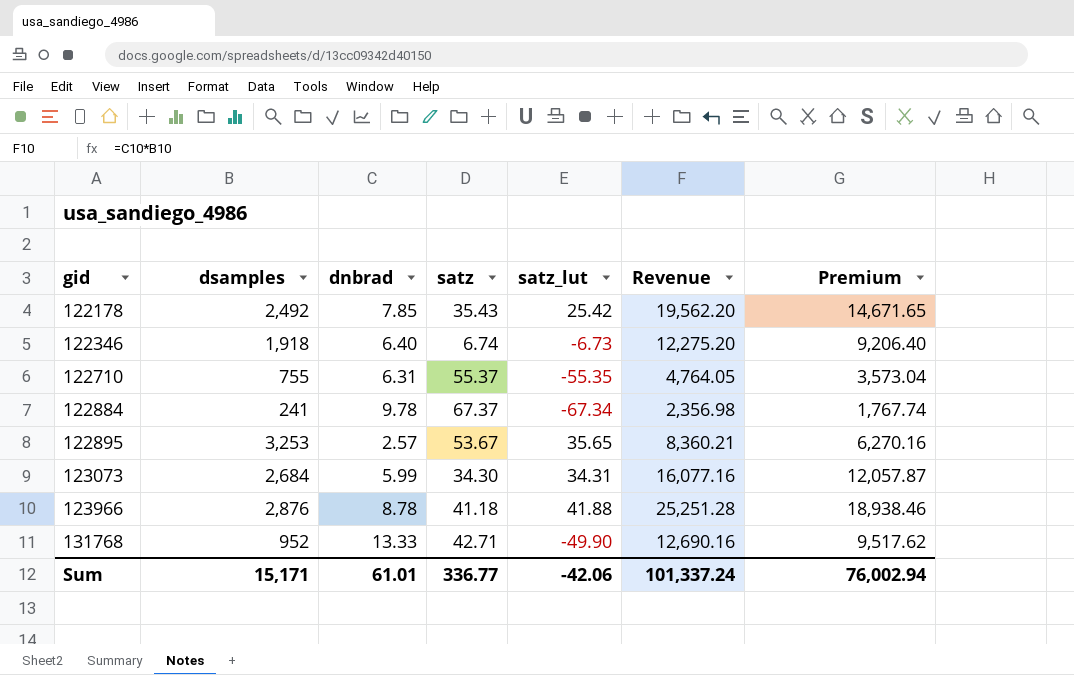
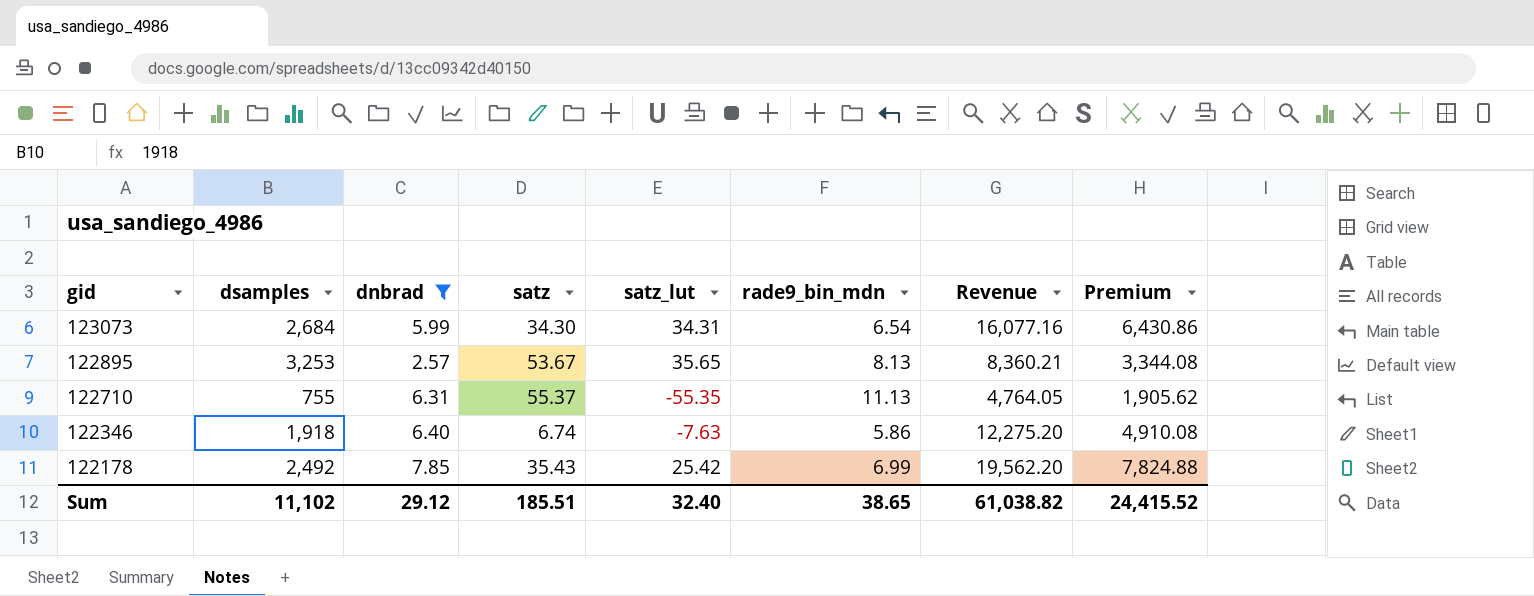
filter: none -> dnbrad <= 7.85
row order: gid ascending -> gid descending
column rade9_bin_mdn | position: none -> 6
column Premium | formula: [Revenue] * 0.75 -> [Revenue] * 0.4
122346 | satz_lut: -6.73 -> -7.63
Sum | dsamples: 15,171 -> 11,102
Sum | dnbrad: 61.01 -> 29.12
Sum | satz: 336.77 -> 185.51
Sum | satz_lut: -42.06 -> 32.40
Sum | Revenue: 101,337.24 -> 61,038.82
Sum | Premium: 76,002.94 -> 24,415.52

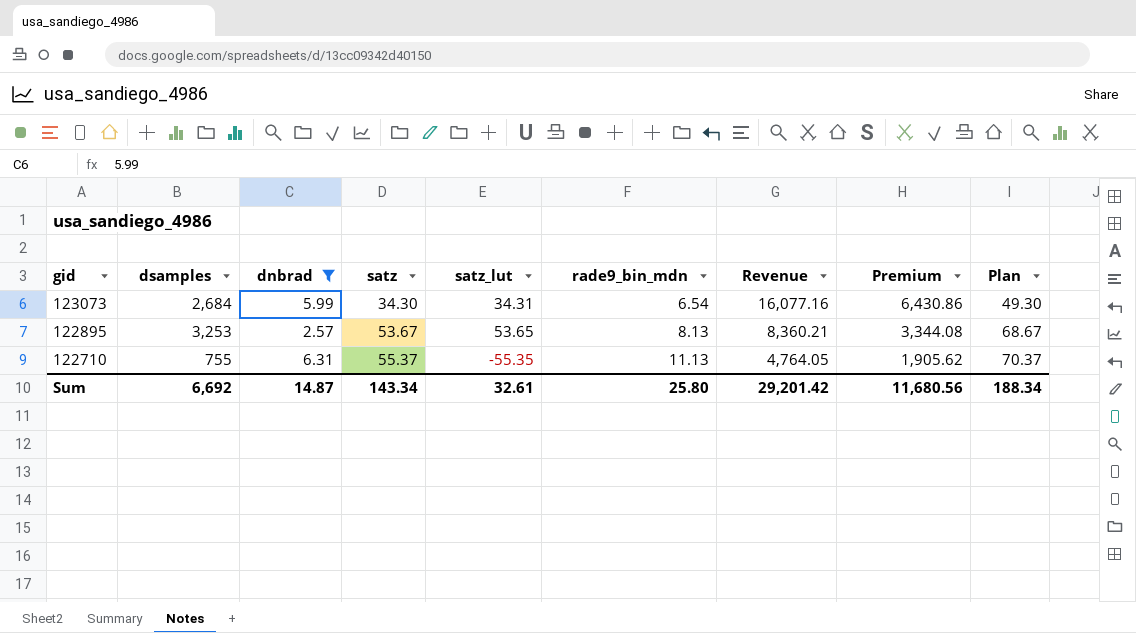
column Plan | formula: none -> [satz] + 15
row 122346: 1,918 | 6.40 | 6.74 | -7.63 | 5.86 | 12,275.20 | 4,910.08 -> none
row 122178: 2,492 | 7.85 | 35.43 | 25.42 | 6.99 | 19,562.20 | 7,824.88 -> none
122895 | satz_lut: 35.65 -> 53.65
Sum | dsamples: 11,102 -> 6,692
Sum | dnbrad: 29.12 -> 14.87
Sum | satz: 185.51 -> 143.34
Sum | satz_lut: 32.40 -> 32.61
Sum | rade9_bin_mdn: 38.65 -> 25.80
Sum | Revenue: 61,038.82 -> 29,201.42
Sum | Premium: 24,415.52 -> 11,680.56

